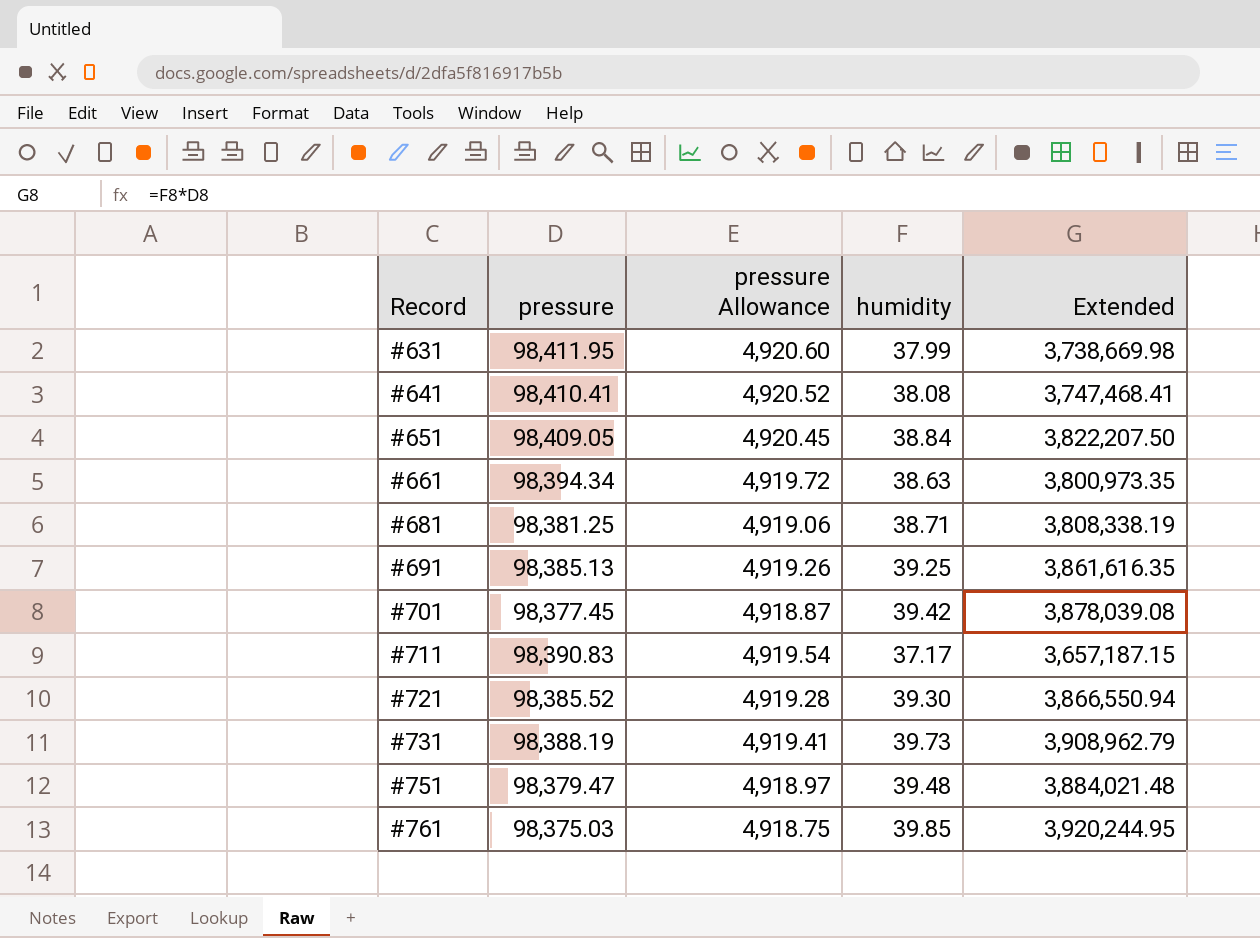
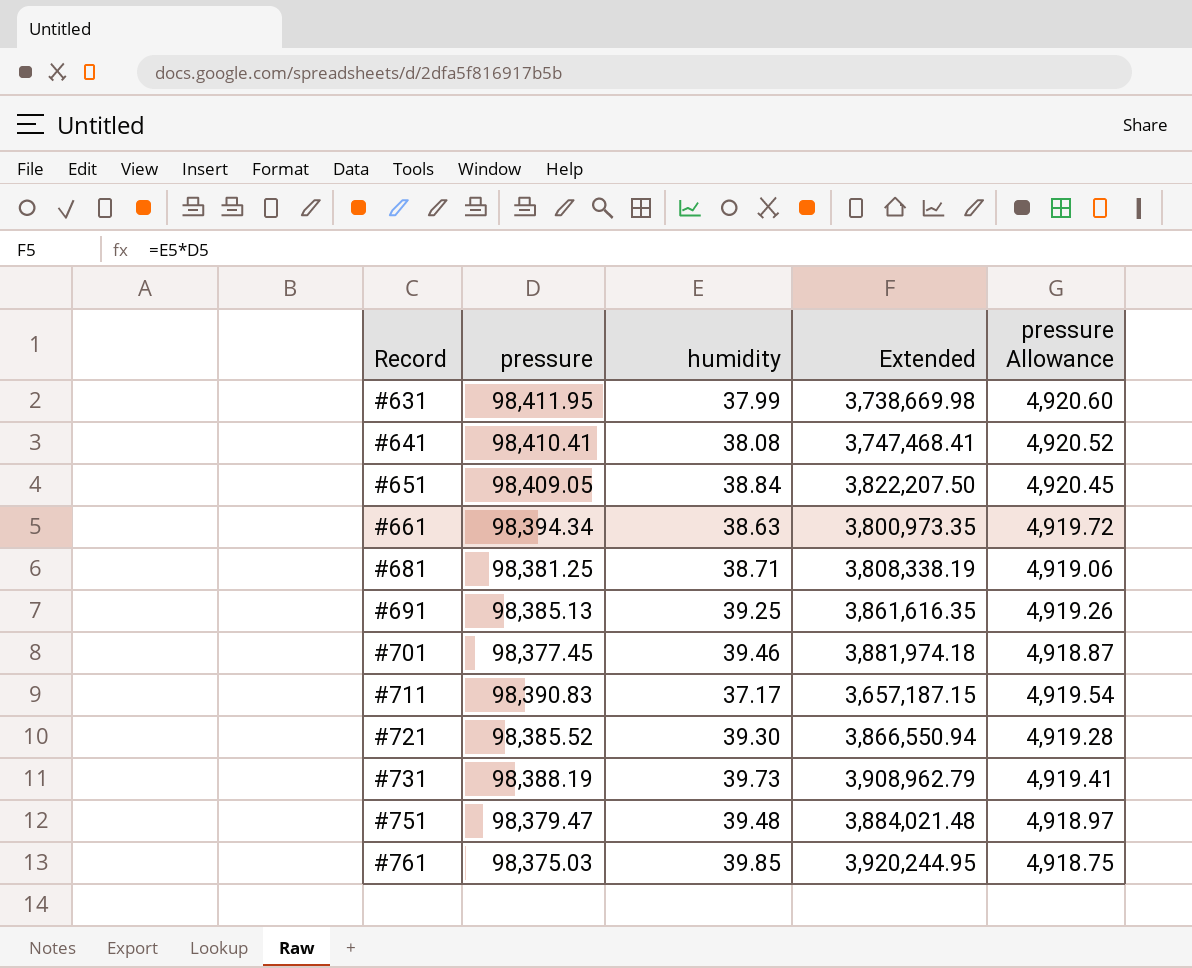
column pressure Allowance | position: 3 -> 5
#701 | humidity: 39.42 -> 39.46
#701 | Extended: 3,878,039.08 -> 3,881,974.18

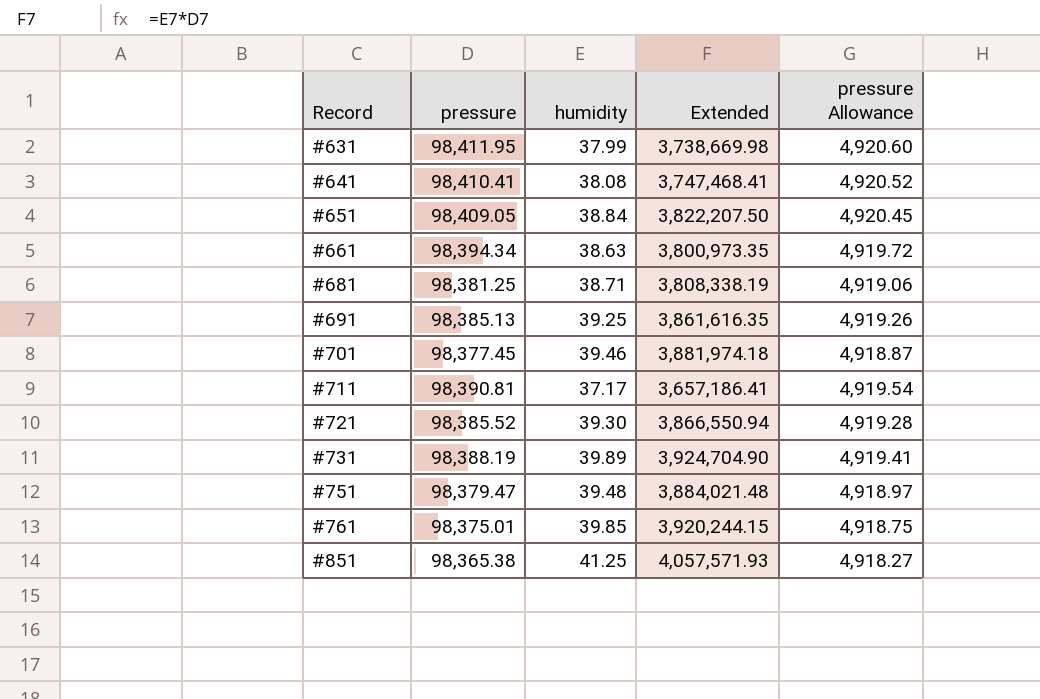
#711 | pressure: 98,390.83 -> 98,390.81
#711 | Extended: 3,657,187.15 -> 3,657,186.41
#731 | humidity: 39.73 -> 39.89
#731 | Extended: 3,908,962.79 -> 3,924,704.90
#761 | pressure: 98,375.03 -> 98,375.01
#761 | Extended: 3,920,244.95 -> 3,920,244.15
row #851: none -> 98,365.38 | 41.25 | 4,057,571.93 | 4,918.27

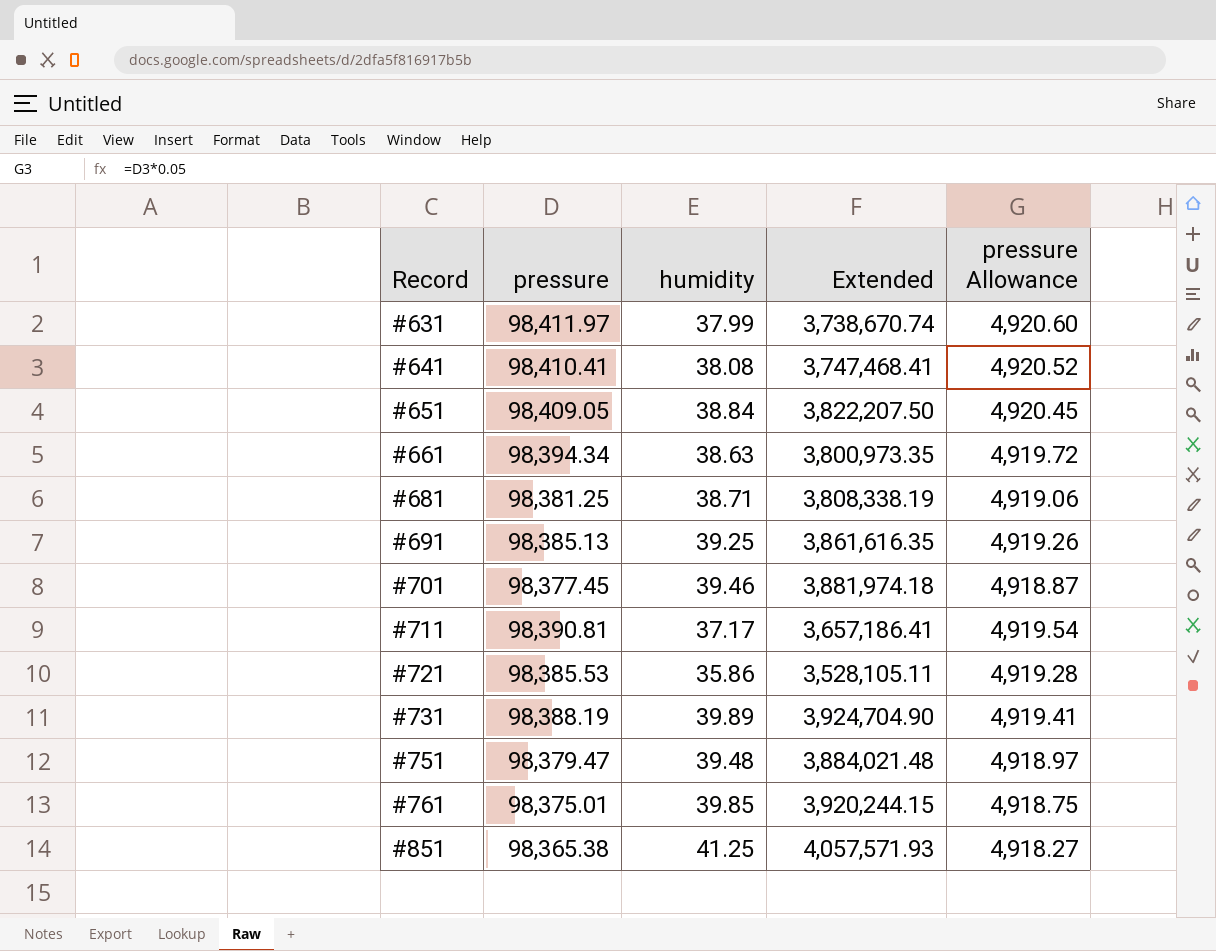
#631 | pressure: 98,411.95 -> 98,411.97
#631 | Extended: 3,738,669.98 -> 3,738,670.74
#721 | pressure: 98,385.52 -> 98,385.53
#721 | humidity: 39.30 -> 35.86
#721 | Extended: 3,866,550.94 -> 3,528,105.11

